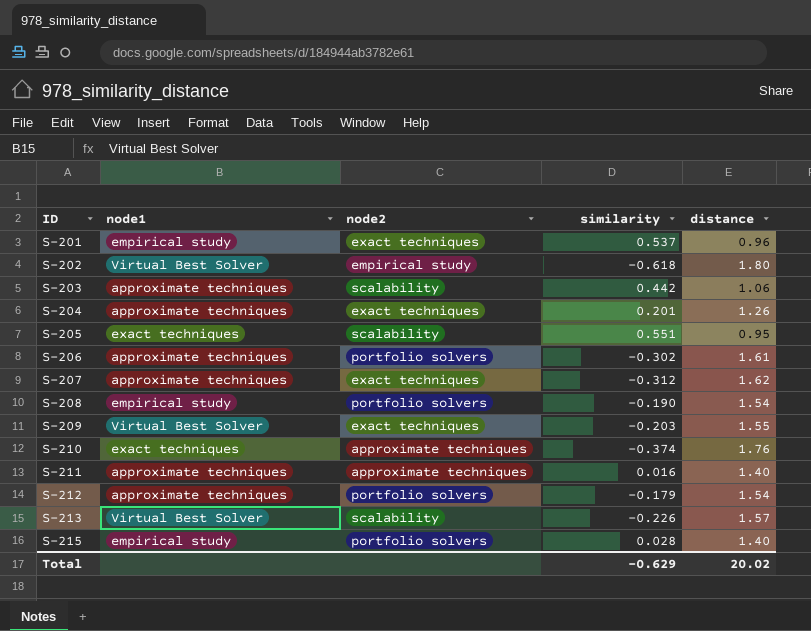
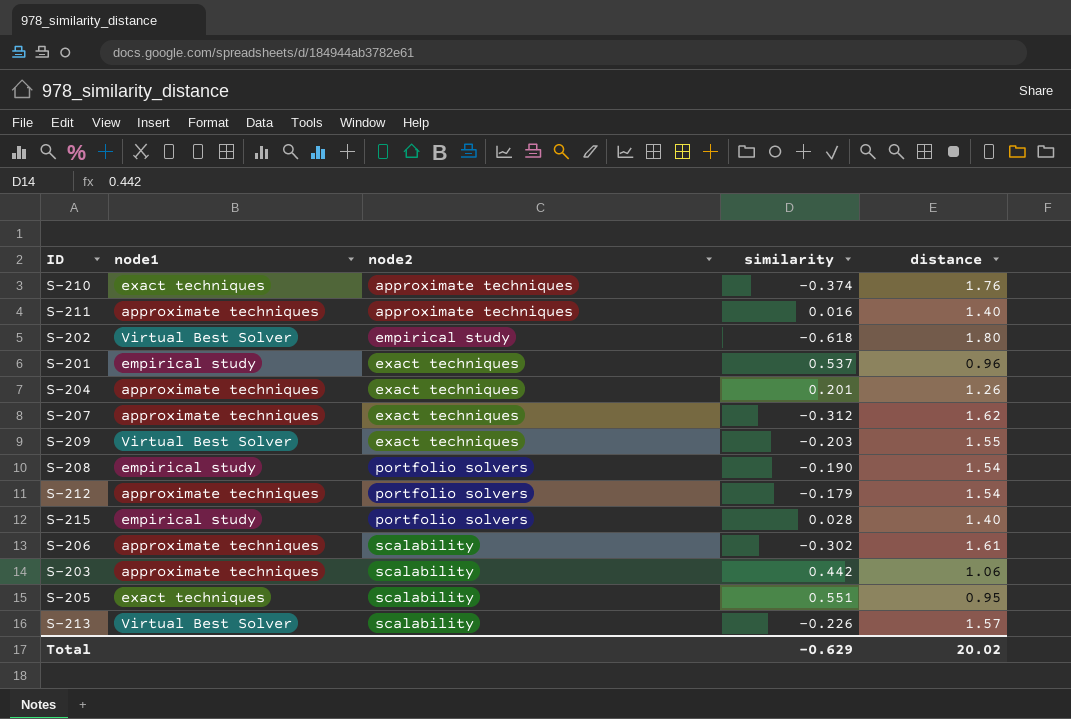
row order: ID ascending -> node2 ascending
S-206 | node2: portfolio solvers -> scalability

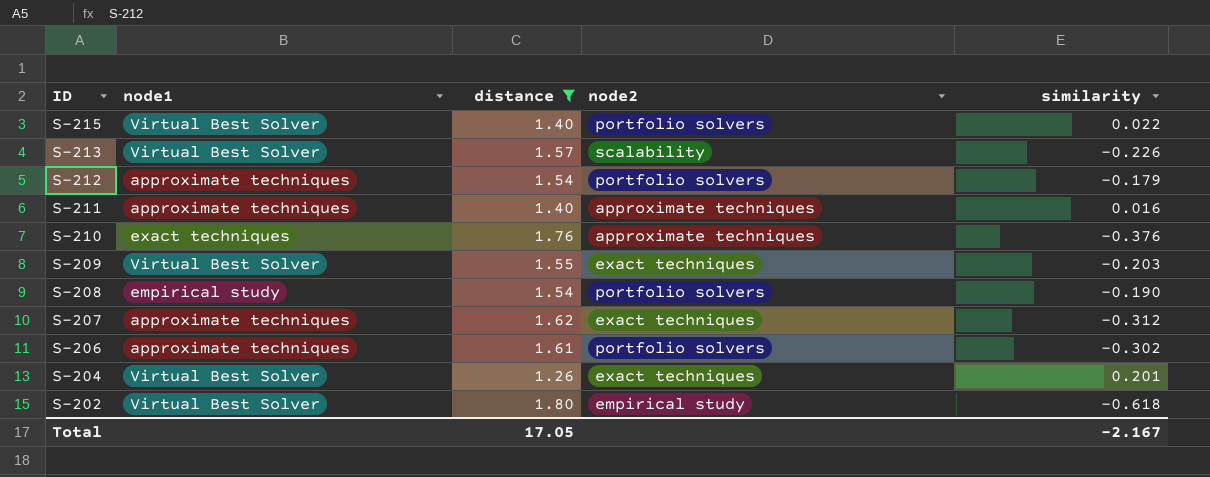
filter: none -> distance >= 1.26
row order: node2 ascending -> ID descending
column distance | position: 5 -> 3
S-215 | node1: empirical study -> Virtual Best Solver
S-215 | similarity: 0.028 -> 0.022
S-210 | similarity: -0.374 -> -0.376
S-206 | node2: scalability -> portfolio solvers
S-204 | node1: approximate techniques -> Virtual Best Solver
Total | distance: 20.02 -> 17.05
Total | similarity: -0.629 -> -2.167

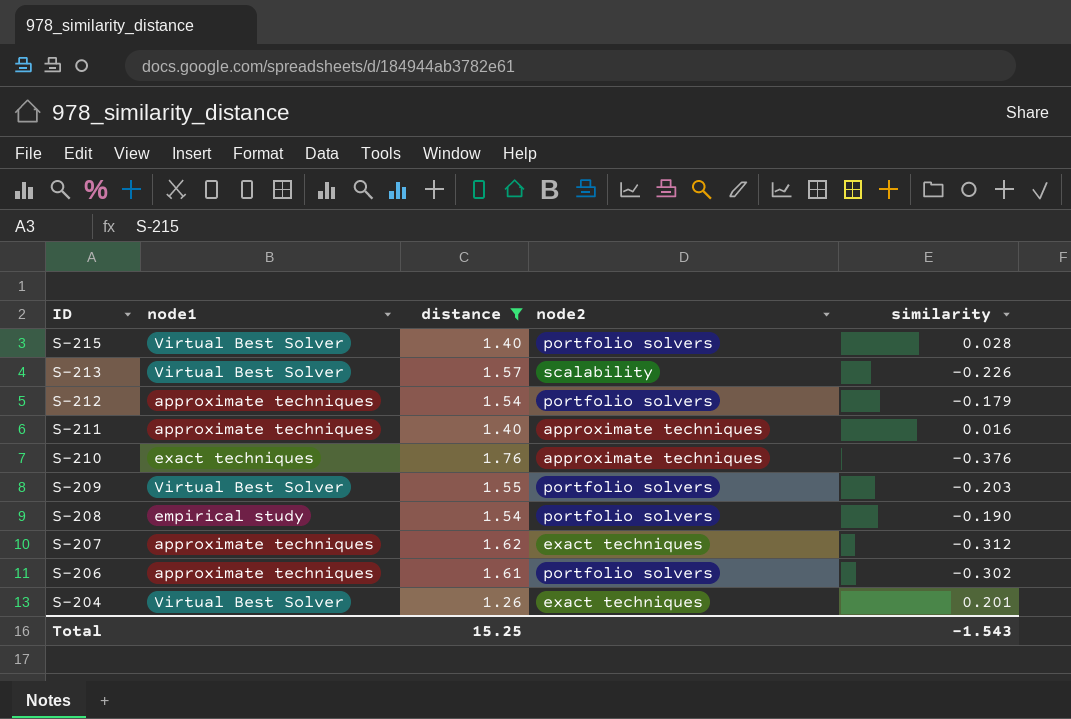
row S-202: Virtual Best Solver | 1.80 | empirical study | -0.618 -> none
S-215 | similarity: 0.022 -> 0.028
S-209 | node2: exact techniques -> portfolio solvers
Total | distance: 17.05 -> 15.25
Total | similarity: -2.167 -> -1.543

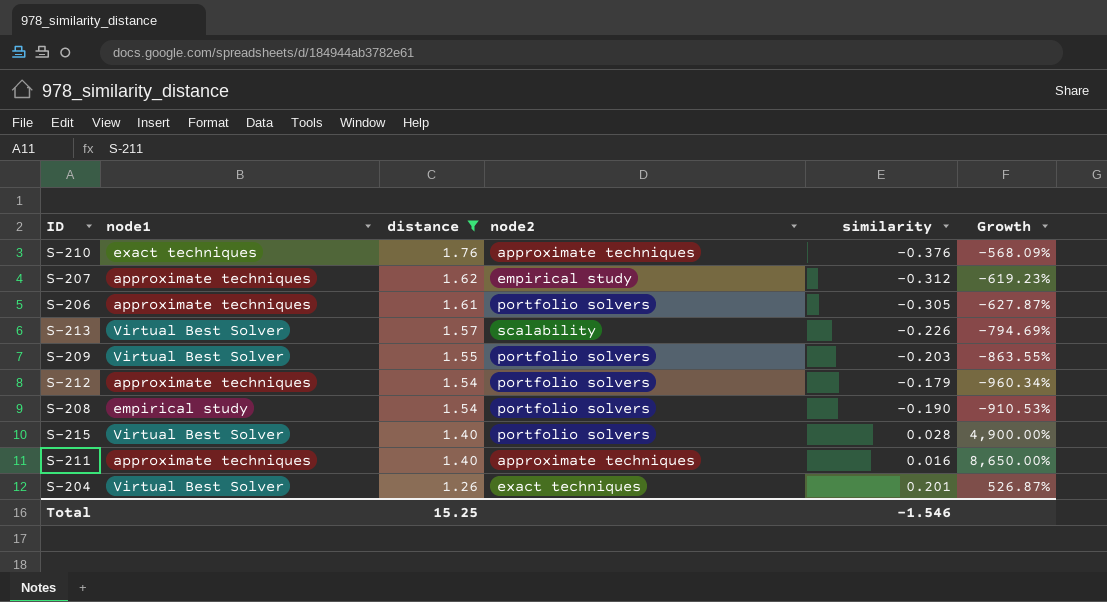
row order: ID descending -> distance descending
column Growth | formula: none -> ([distance] - [similarity]) / [similarity]
S-207 | node2: exact techniques -> empirical study
S-206 | similarity: -0.302 -> -0.305
Total | similarity: -1.543 -> -1.546

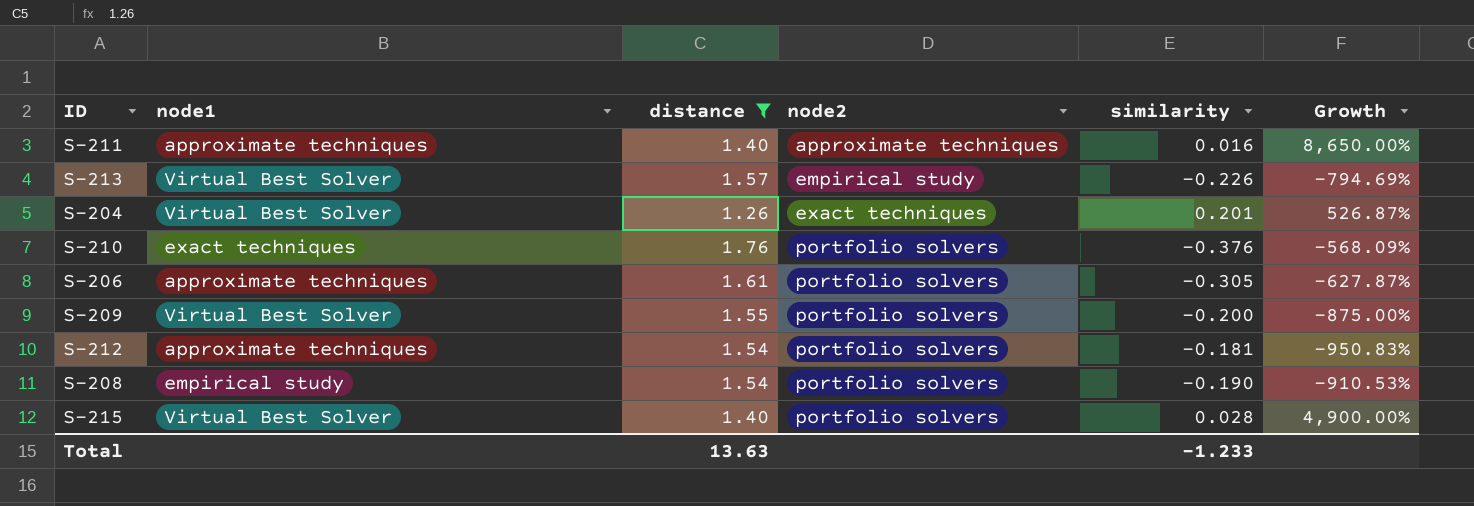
row order: distance descending -> node2 ascending
row S-207: approximate techniques | 1.62 | empirical study | -0.312 | -619.23% -> none
S-213 | node2: scalability -> empirical study
S-210 | node2: approximate techniques -> portfolio solvers
S-209 | similarity: -0.203 -> -0.200
S-209 | Growth: -863.55% -> -875.00%
S-212 | similarity: -0.179 -> -0.181
S-212 | Growth: -960.34% -> -950.83%
Total | distance: 15.25 -> 13.63
Total | similarity: -1.546 -> -1.233

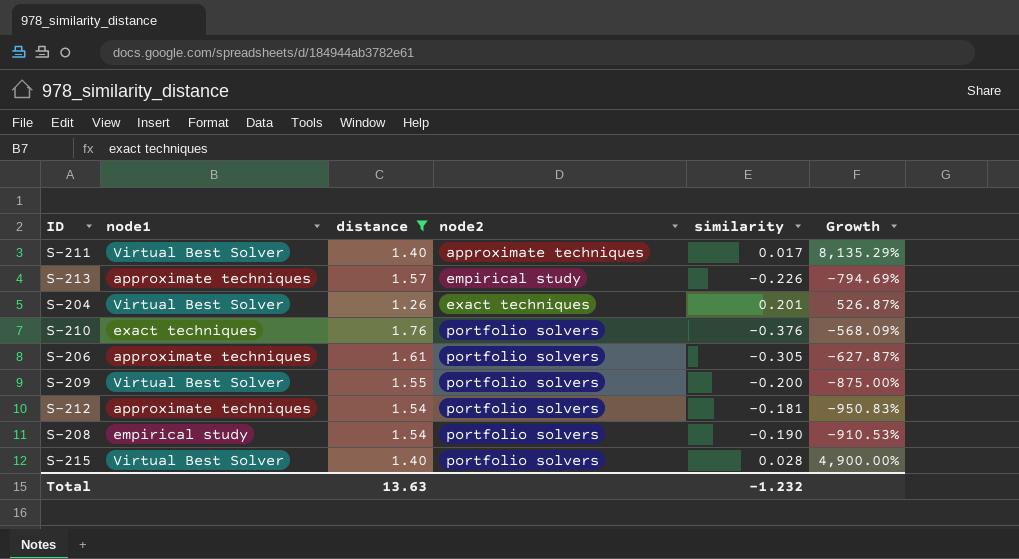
S-211 | node1: approximate techniques -> Virtual Best Solver
S-211 | similarity: 0.016 -> 0.017
S-211 | Growth: 8,650.00% -> 8,135.29%
S-213 | node1: Virtual Best Solver -> approximate techniques
Total | similarity: -1.233 -> -1.232

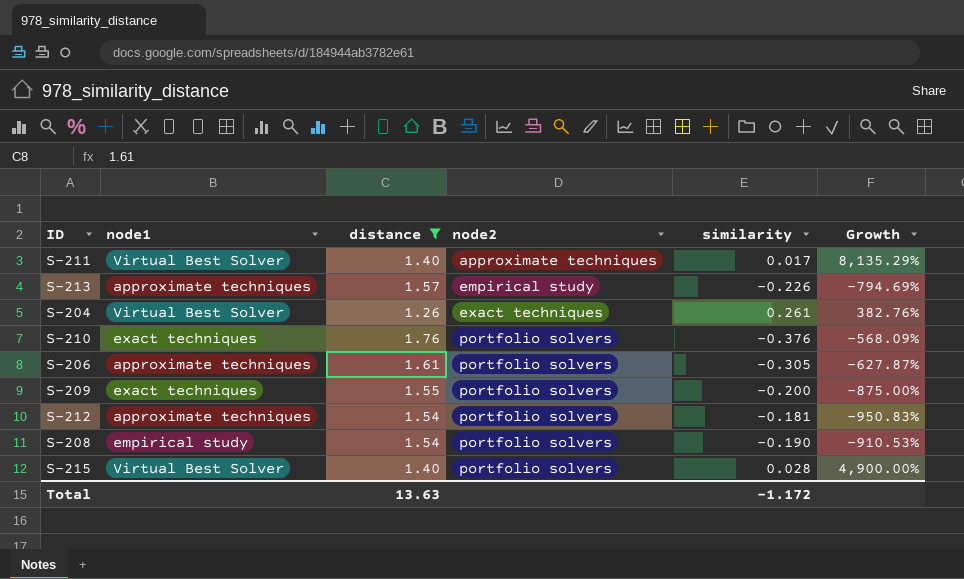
S-204 | similarity: 0.201 -> 0.261
S-204 | Growth: 526.87% -> 382.76%
S-209 | node1: Virtual Best Solver -> exact techniques
Total | similarity: -1.232 -> -1.172

